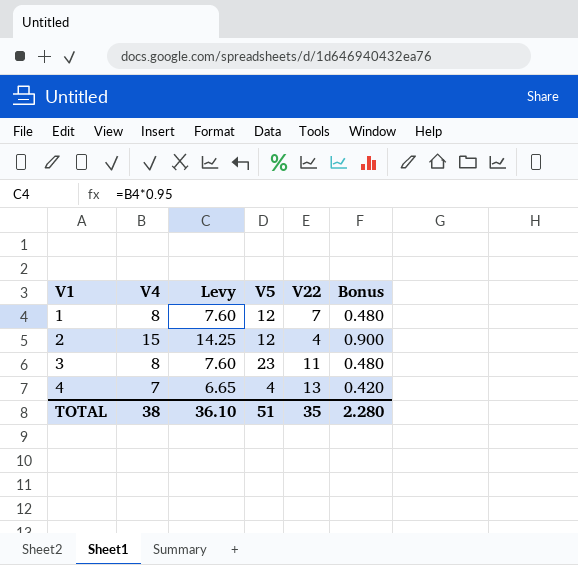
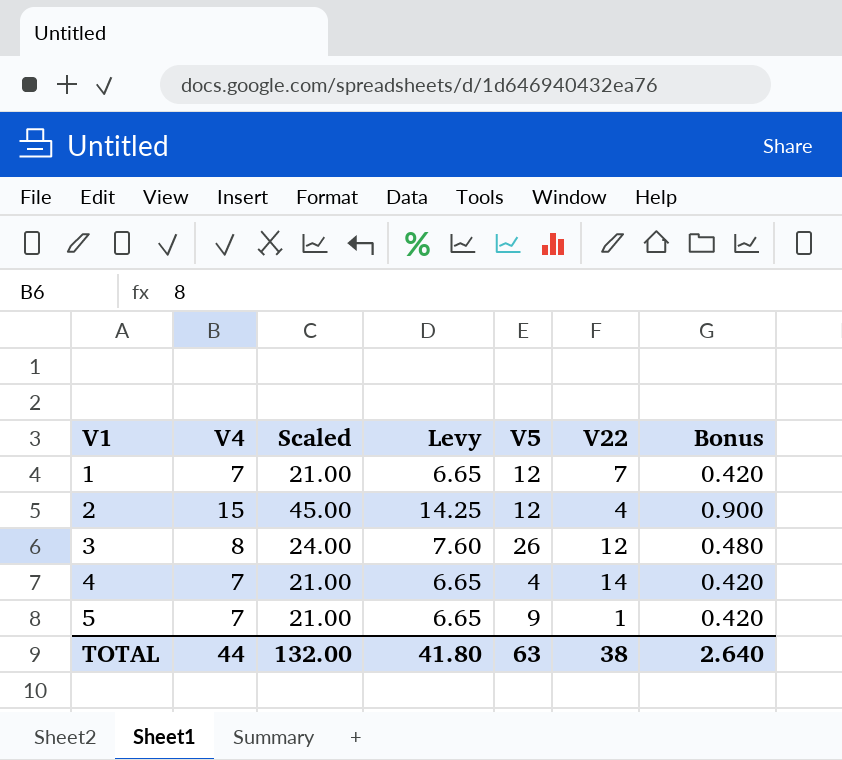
column Scaled | formula: none -> [V4] * 3
1 | V4: 8 -> 7
1 | Levy: 7.60 -> 6.65
1 | Bonus: 0.480 -> 0.420
3 | V5: 23 -> 26
3 | V22: 11 -> 12
4 | V22: 13 -> 14
row 5: none -> 7 | 21.00 | 6.65 | 9 | 1 | 0.420
TOTAL | V4: 38 -> 44
TOTAL | Levy: 36.10 -> 41.80
TOTAL | V5: 51 -> 63
TOTAL | V22: 35 -> 38
TOTAL | Bonus: 2.280 -> 2.640

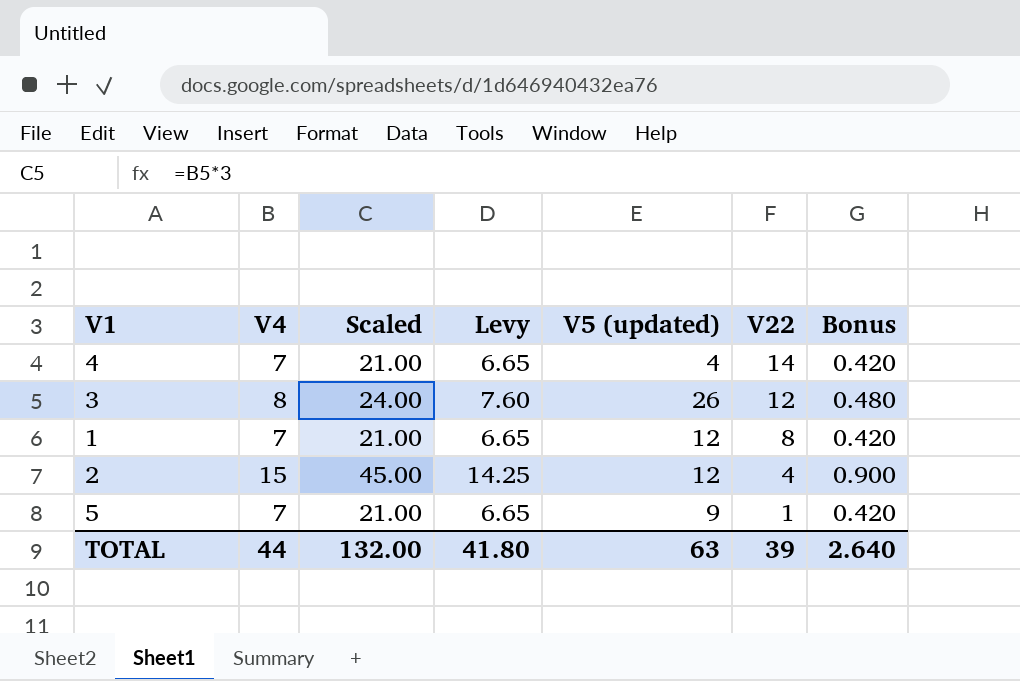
row order: V1 ascending -> V22 descending
column name: V5 -> V5 (updated)
1 | V22: 7 -> 8
TOTAL | V22: 38 -> 39

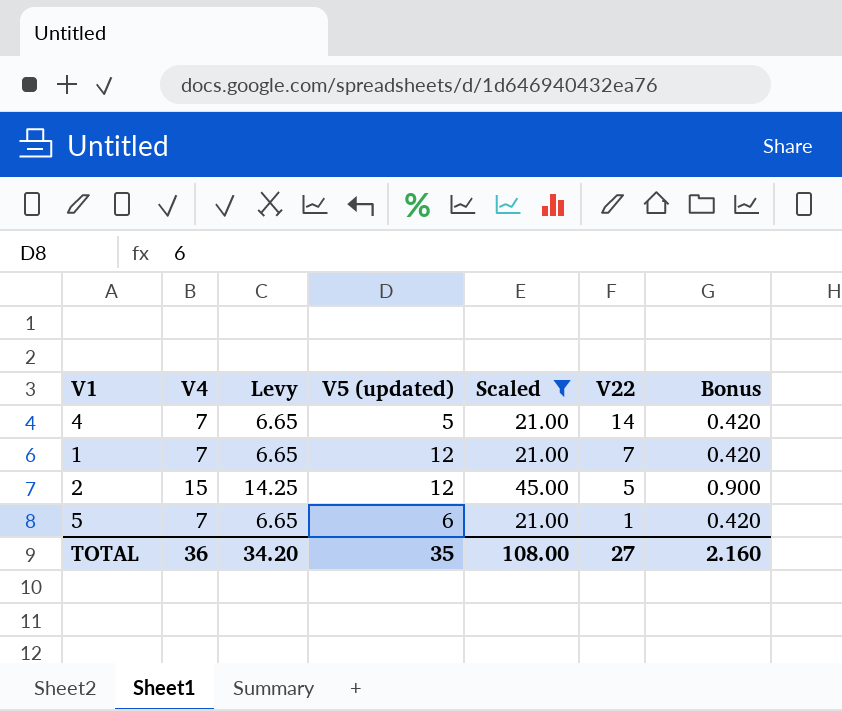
filter: none -> Scaled != 24.00
column Scaled | position: 3 -> 5
4 | V5 (updated): 4 -> 5
1 | V22: 8 -> 7
2 | V22: 4 -> 5
5 | V5 (updated): 9 -> 6
TOTAL | V4: 44 -> 36
TOTAL | Levy: 41.80 -> 34.20
TOTAL | V5 (updated): 63 -> 35
TOTAL | Scaled: 132.00 -> 108.00
TOTAL | V22: 39 -> 27
TOTAL | Bonus: 2.640 -> 2.160

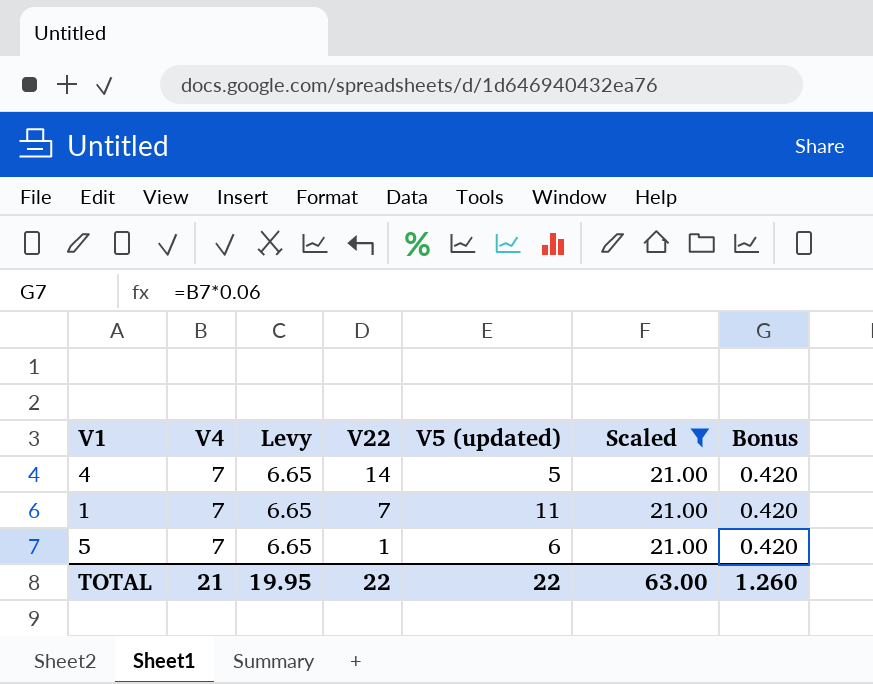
column V22 | position: 6 -> 4
row 2: 15 | 14.25 | 12 | 45.00 | 5 | 0.900 -> none
1 | V5 (updated): 12 -> 11
TOTAL | V4: 36 -> 21
TOTAL | Levy: 34.20 -> 19.95
TOTAL | V22: 27 -> 22
TOTAL | V5 (updated): 35 -> 22
TOTAL | Scaled: 108.00 -> 63.00
TOTAL | Bonus: 2.160 -> 1.260

